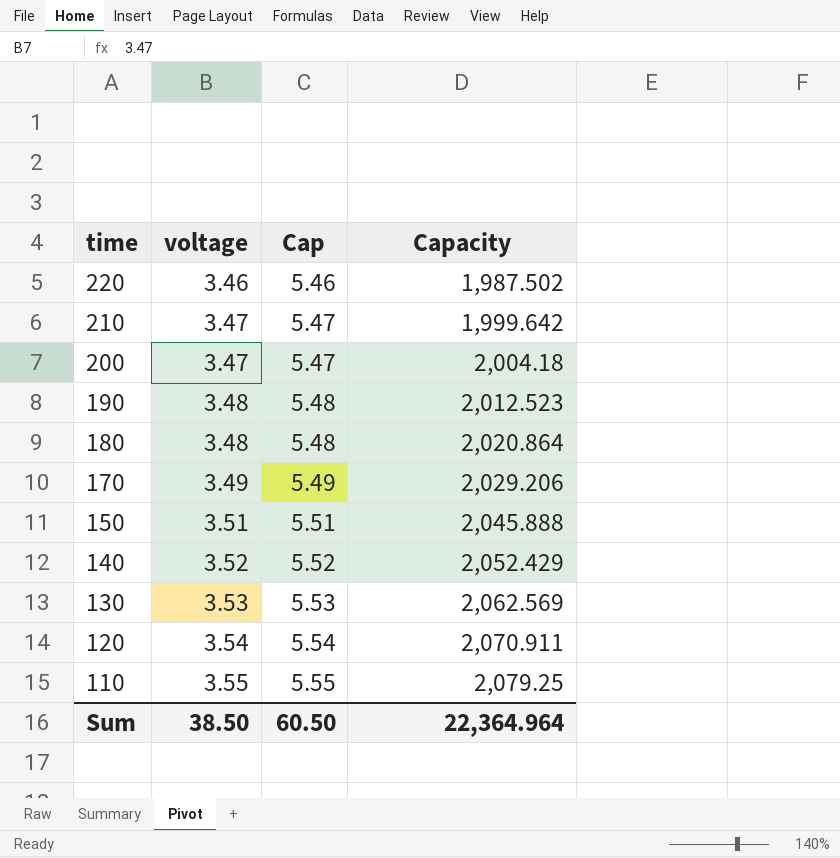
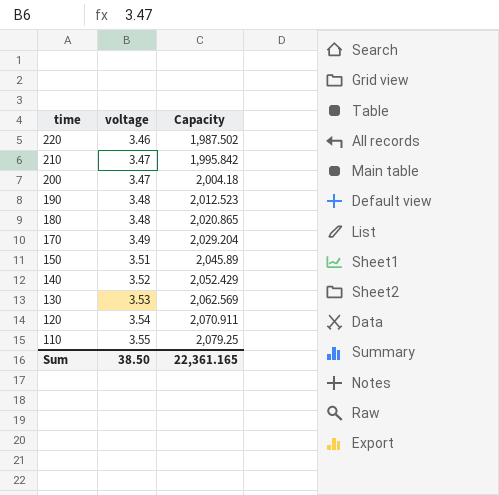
column Cap | formula: [voltage] + 2 -> none
210 | Capacity: 1,999.642 -> 1,995.842
180 | Capacity: 2,020.864 -> 2,020.865
170 | Capacity: 2,029.206 -> 2,029.204
150 | Capacity: 2,045.888 -> 2,045.89
Sum | Capacity: 22,364.964 -> 22,361.165

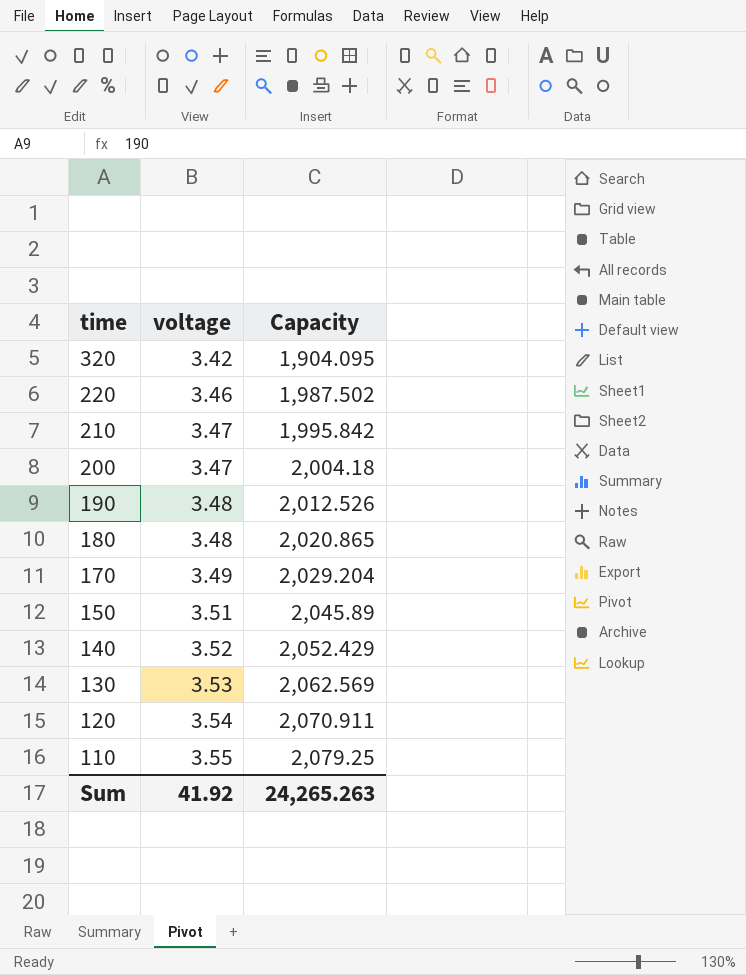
row 320: none -> 3.42 | 1,904.095
190 | Capacity: 2,012.523 -> 2,012.526
Sum | voltage: 38.50 -> 41.92
Sum | Capacity: 22,361.165 -> 24,265.263

